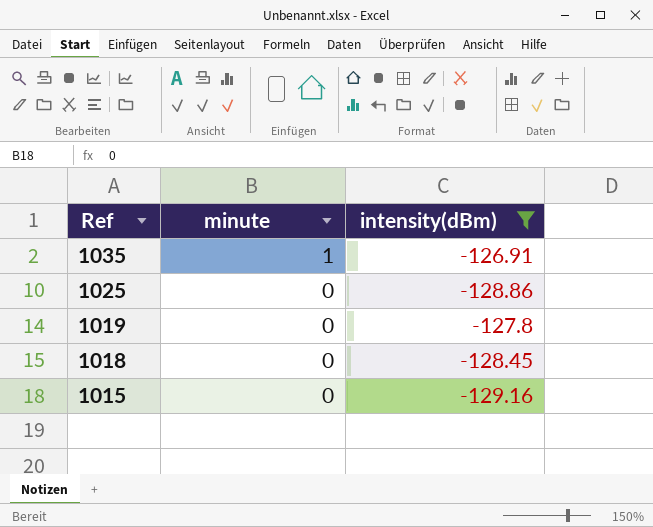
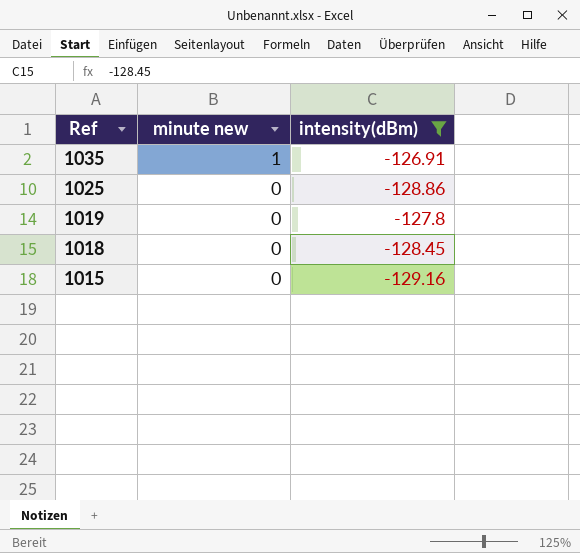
column name: minute -> minute new

